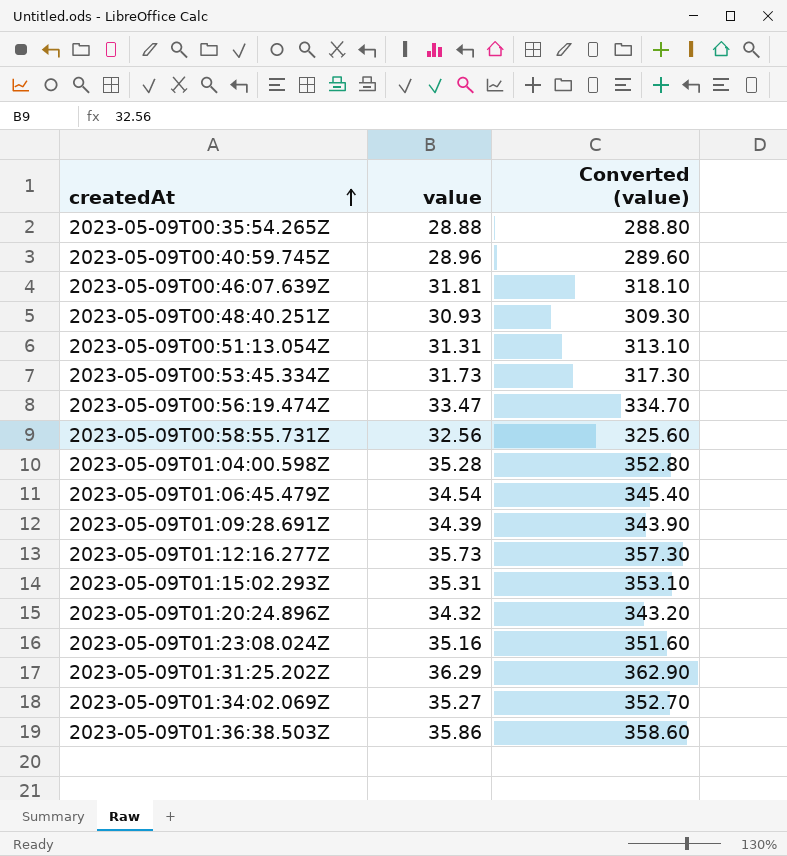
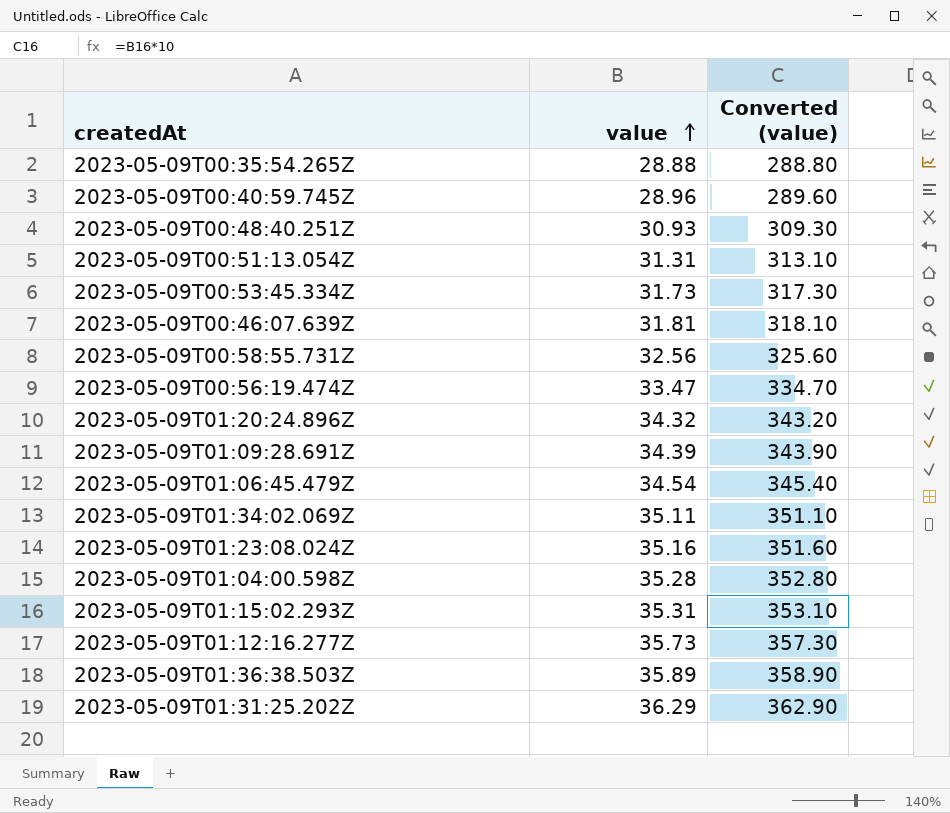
row order: createdAt ascending -> value ascending
2023-05-09T01:34:02.069Z | value: 35.27 -> 35.11
2023-05-09T01:34:02.069Z | Converted (value): 352.70 -> 351.10
2023-05-09T01:36:38.503Z | value: 35.86 -> 35.89
2023-05-09T01:36:38.503Z | Converted (value): 358.60 -> 358.90

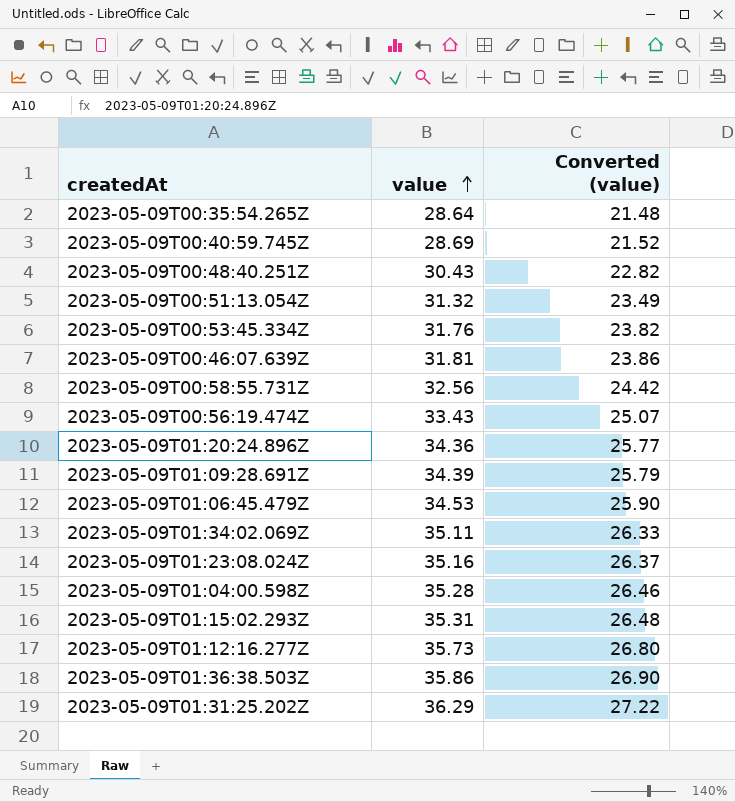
column Converted (value) | formula: [value] * 10 -> [value] * 0.75
2023-05-09T00:35:54.265Z | value: 28.88 -> 28.64
2023-05-09T00:40:59.745Z | value: 28.96 -> 28.69
2023-05-09T00:48:40.251Z | value: 30.93 -> 30.43
2023-05-09T00:51:13.054Z | value: 31.31 -> 31.32
2023-05-09T00:53:45.334Z | value: 31.73 -> 31.76
2023-05-09T00:56:19.474Z | value: 33.47 -> 33.43
2023-05-09T01:20:24.896Z | value: 34.32 -> 34.36
2023-05-09T01:06:45.479Z | value: 34.54 -> 34.53
2023-05-09T01:36:38.503Z | value: 35.89 -> 35.86

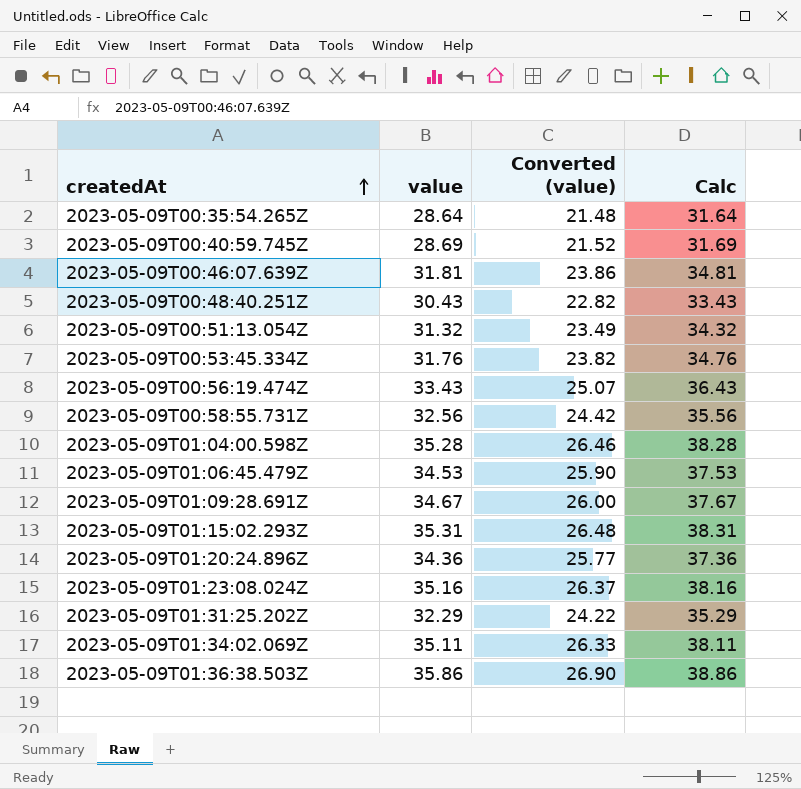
row order: value ascending -> createdAt ascending
column Calc | formula: none -> [value] + 3
row 2023-05-09T01:12:16.277Z: 35.73 | 26.80 -> none
2023-05-09T01:09:28.691Z | value: 34.39 -> 34.67
2023-05-09T01:09:28.691Z | Converted (value): 25.79 -> 26.00
2023-05-09T01:31:25.202Z | value: 36.29 -> 32.29
2023-05-09T01:31:25.202Z | Converted (value): 27.22 -> 24.22

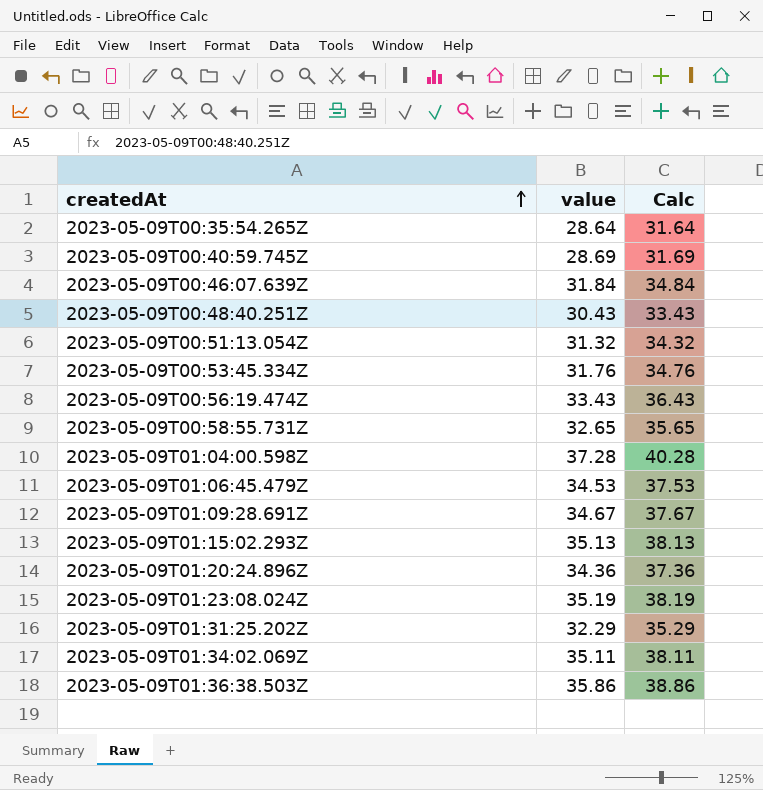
column Converted (value) | formula: [value] * 0.75 -> none
2023-05-09T00:46:07.639Z | value: 31.81 -> 31.84
2023-05-09T00:46:07.639Z | Calc: 34.81 -> 34.84
2023-05-09T00:58:55.731Z | value: 32.56 -> 32.65
2023-05-09T00:58:55.731Z | Calc: 35.56 -> 35.65
2023-05-09T01:04:00.598Z | value: 35.28 -> 37.28
2023-05-09T01:04:00.598Z | Calc: 38.28 -> 40.28
2023-05-09T01:15:02.293Z | value: 35.31 -> 35.13
2023-05-09T01:15:02.293Z | Calc: 38.31 -> 38.13
2023-05-09T01:23:08.024Z | value: 35.16 -> 35.19
2023-05-09T01:23:08.024Z | Calc: 38.16 -> 38.19

